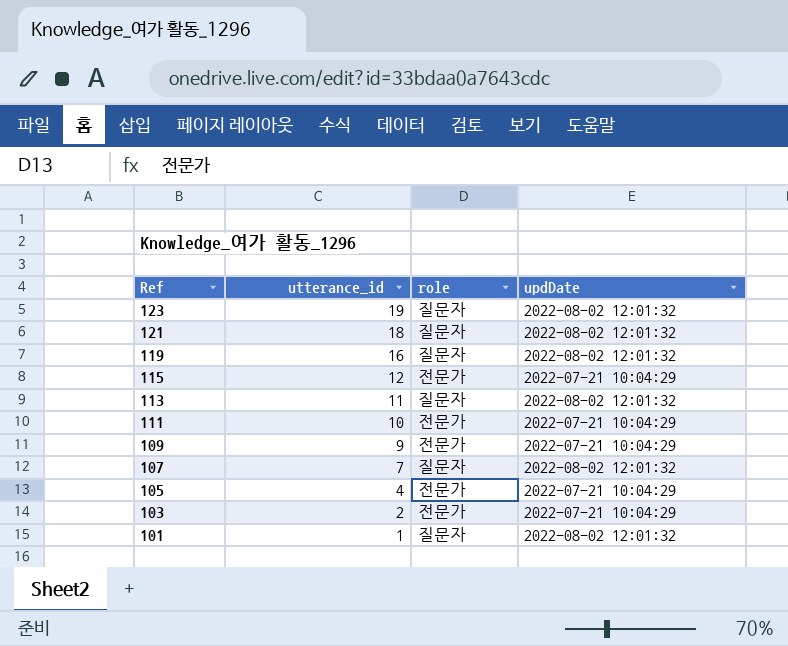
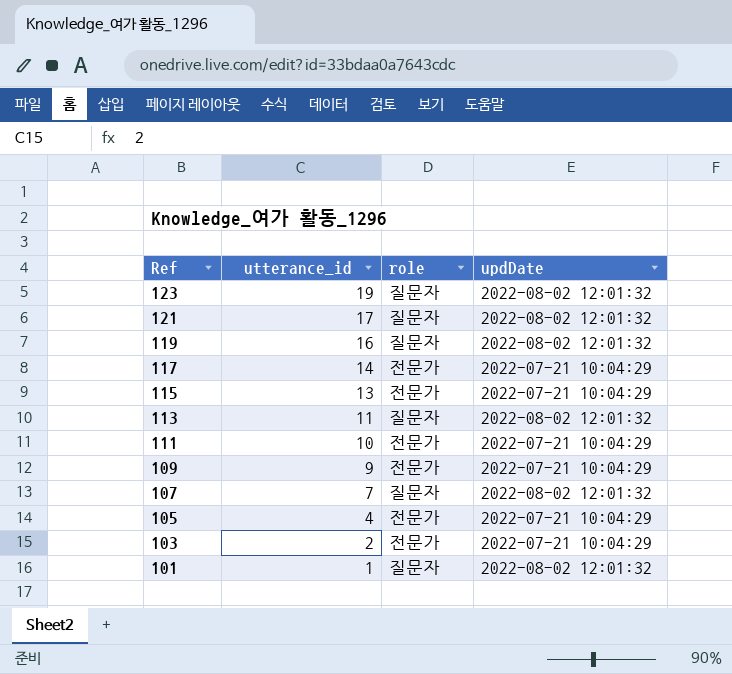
121 | utterance_id: 18 -> 17
row 117: none -> 14 | 전문가 | 2022-07-21 10:04:29
115 | utterance_id: 12 -> 13

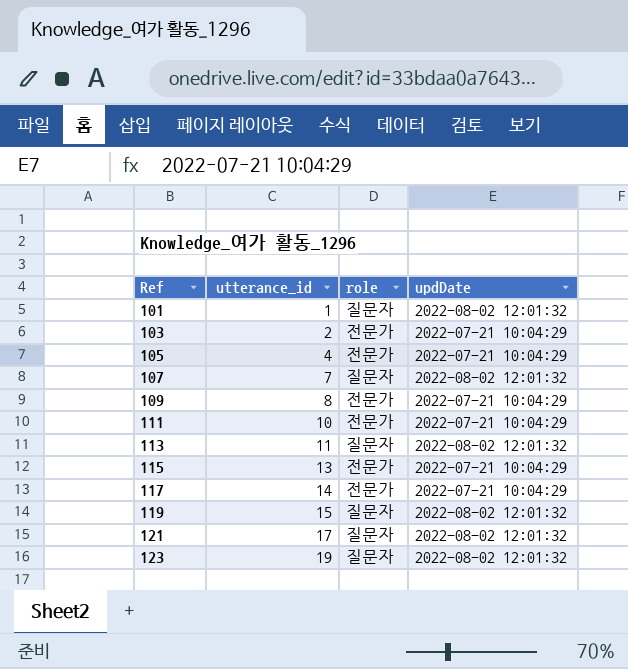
row order: Ref descending -> Ref ascending
109 | utterance_id: 9 -> 8
119 | utterance_id: 16 -> 15

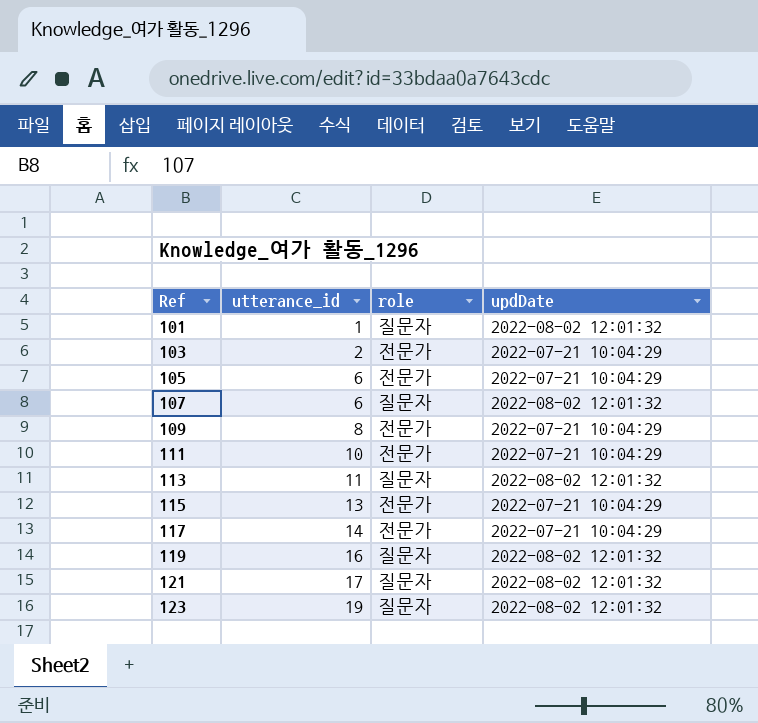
105 | utterance_id: 4 -> 6
107 | utterance_id: 7 -> 6
119 | utterance_id: 15 -> 16

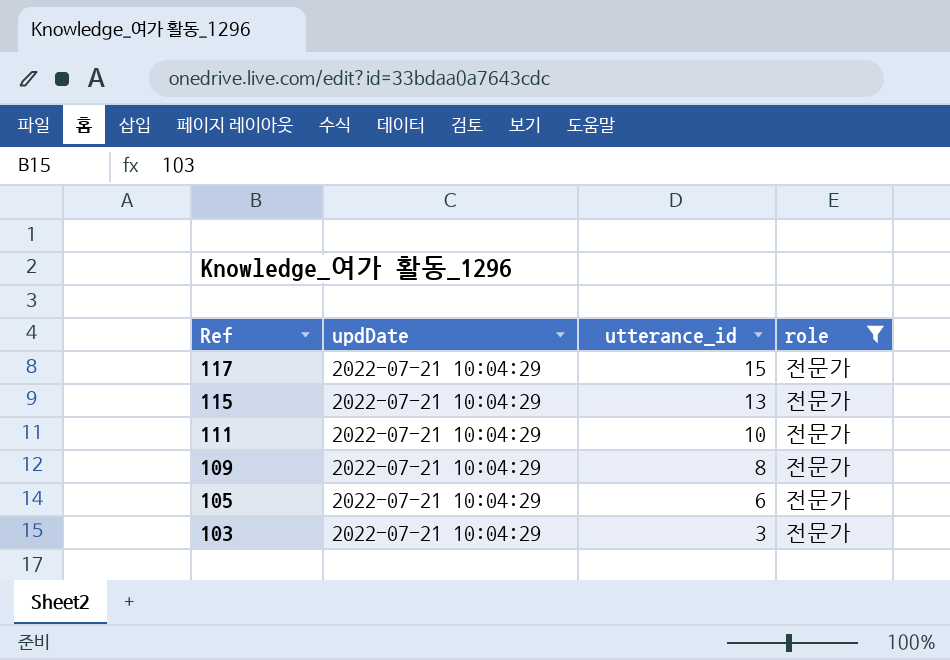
filter: none -> role = 전문가
row order: Ref ascending -> Ref descending
column updDate | position: 4 -> 2
117 | utterance_id: 14 -> 15
103 | utterance_id: 2 -> 3

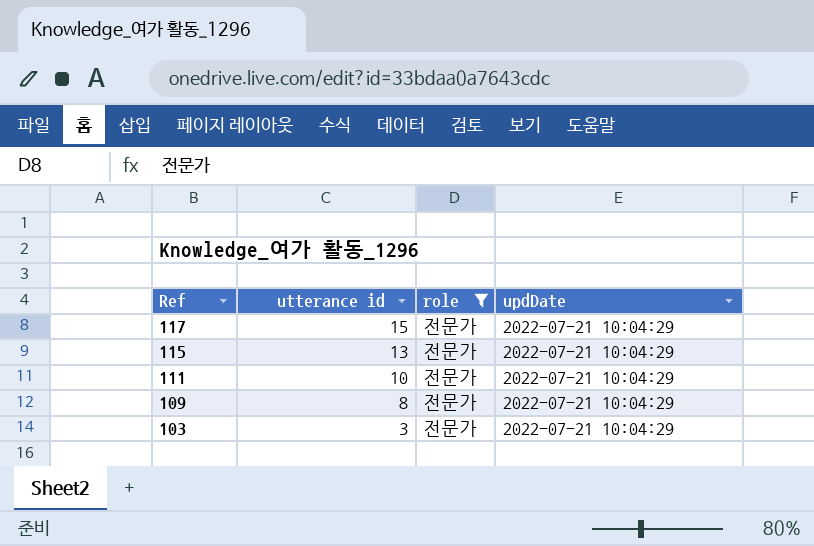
column name: utterance_id -> utterance id
column updDate | position: 2 -> 4
row 105: 2022-07-21 10:04:29 | 6 | 전문가 -> none

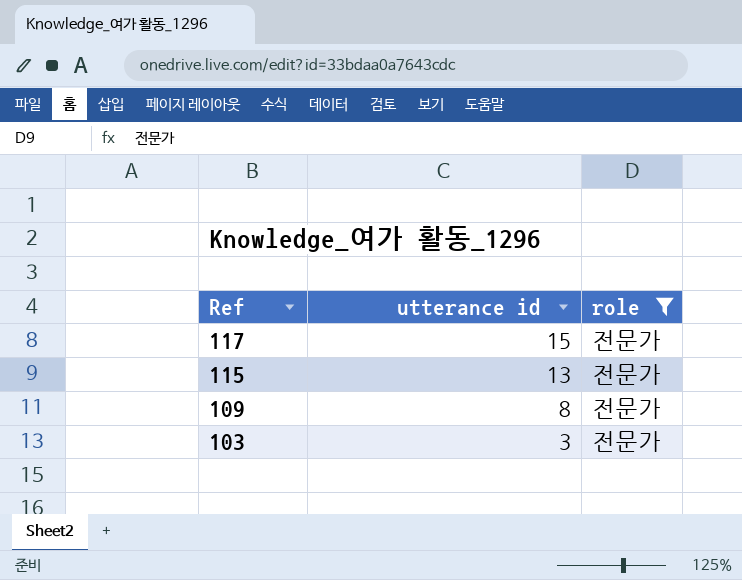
column updDate | position: 4 -> none
row 111: 10 | 전문가 | 2022-07-21 10:04:29 -> none

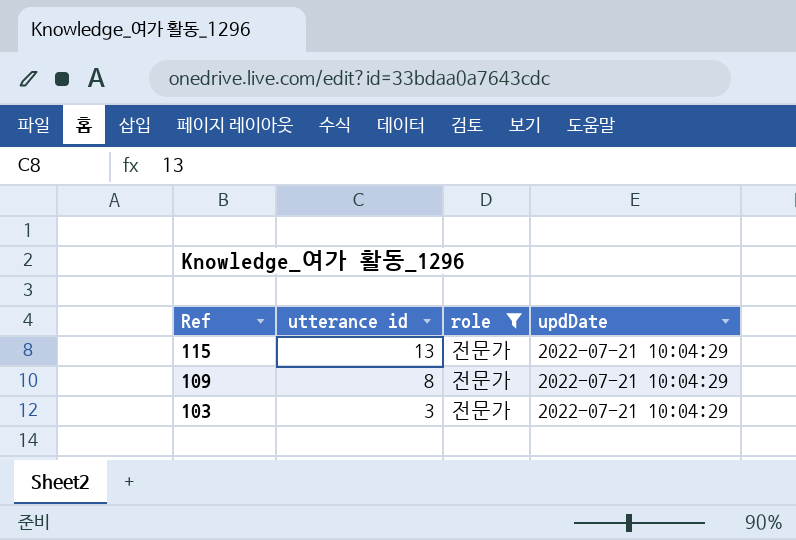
column updDate | position: none -> 4
row 117: 15 | 전문가 -> none

